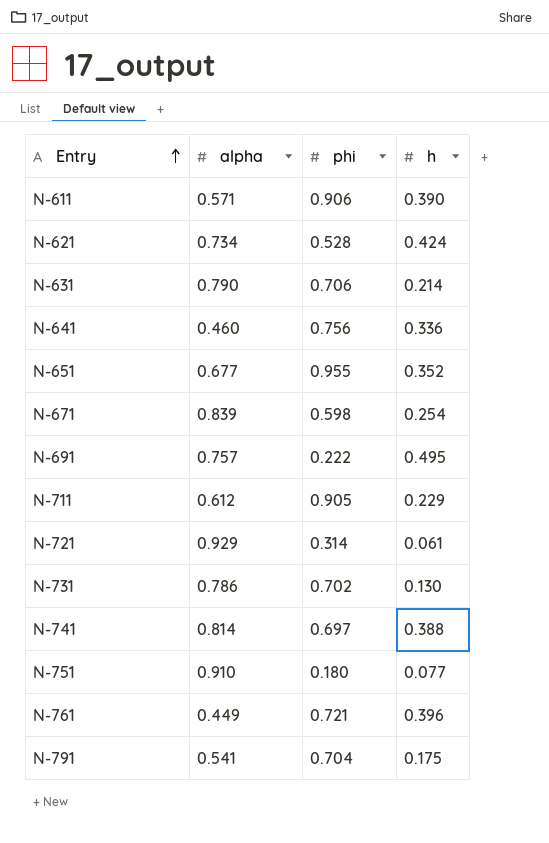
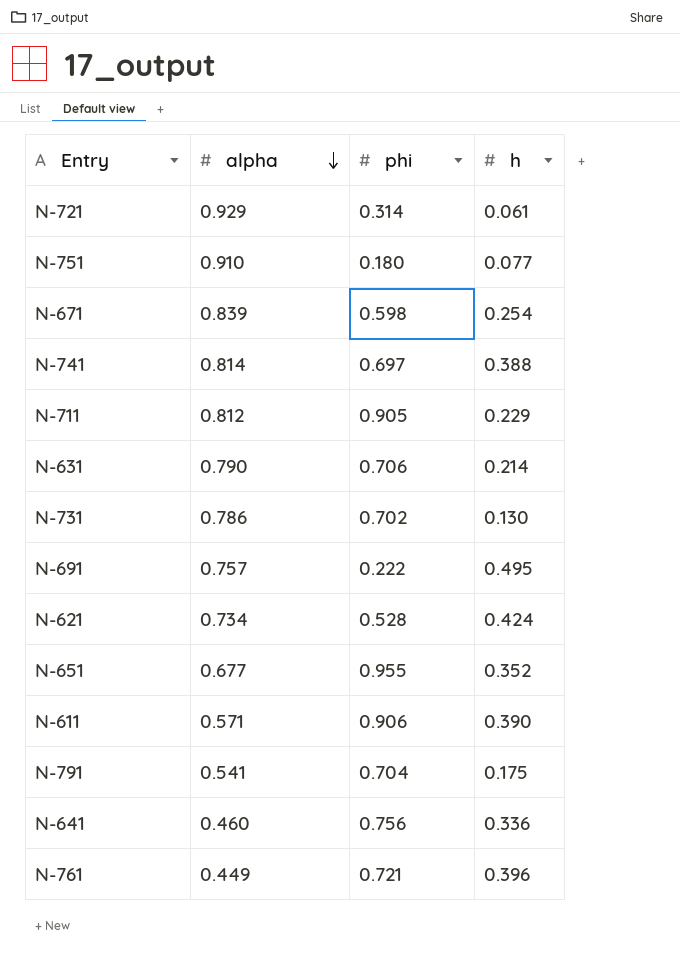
row order: Entry ascending -> alpha descending
N-711 | alpha: 0.612 -> 0.812

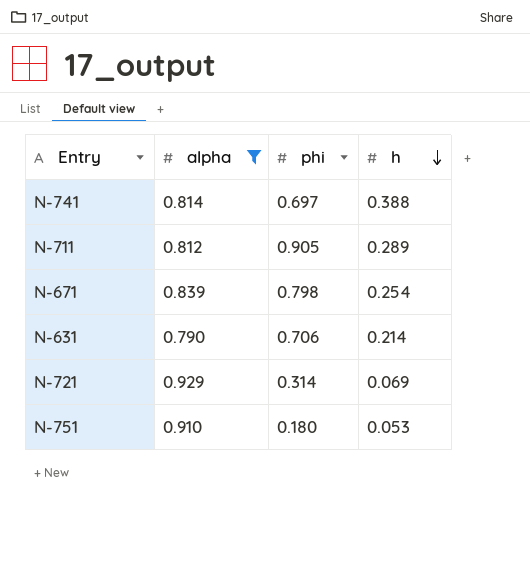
filter: none -> alpha >= 0.790
row order: alpha descending -> h descending
N-711 | h: 0.229 -> 0.289
N-671 | phi: 0.598 -> 0.798
N-721 | h: 0.061 -> 0.069
N-751 | h: 0.077 -> 0.053

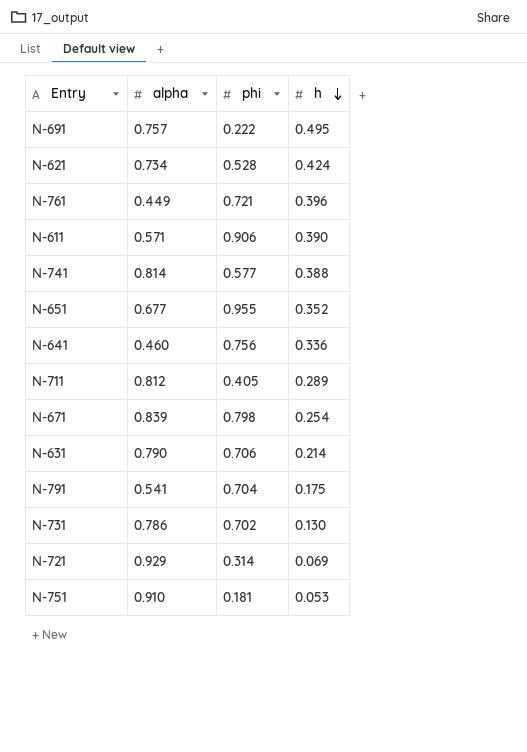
filter: alpha >= 0.790 -> none
N-741 | phi: 0.697 -> 0.577
N-711 | phi: 0.905 -> 0.405
N-751 | phi: 0.180 -> 0.181

